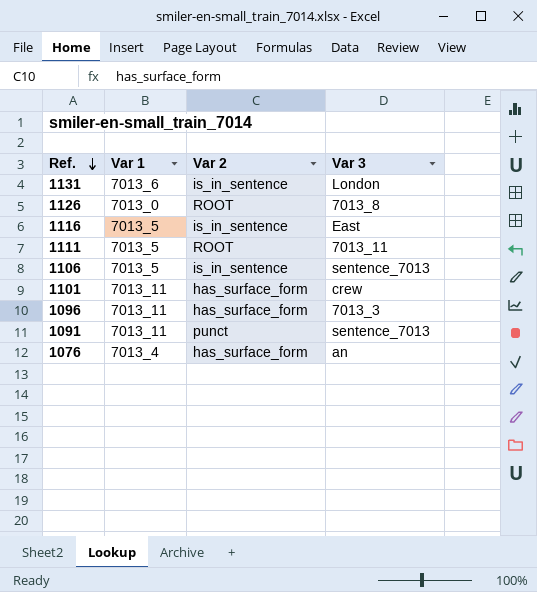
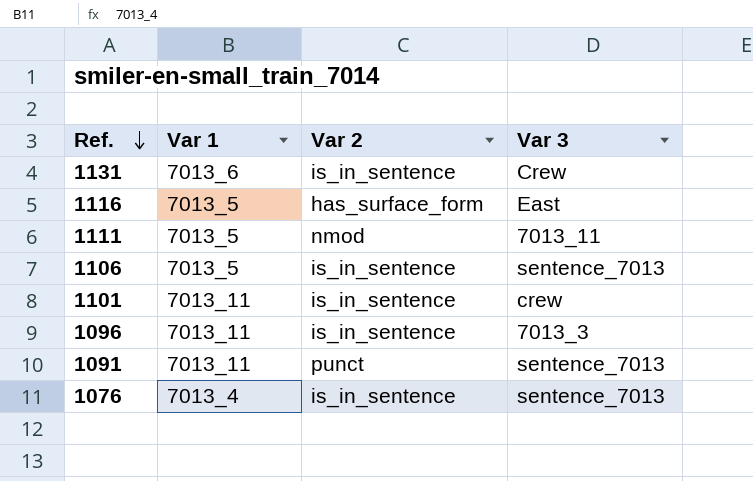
row 1126: 7013_0 | ROOT | 7013_8 -> none
1131 | Var 3: London -> Crew
1116 | Var 2: is_in_sentence -> has_surface_form
1111 | Var 2: ROOT -> nmod
1101 | Var 2: has_surface_form -> is_in_sentence
1096 | Var 2: has_surface_form -> is_in_sentence
1076 | Var 2: has_surface_form -> is_in_sentence
1076 | Var 3: an -> sentence_7013

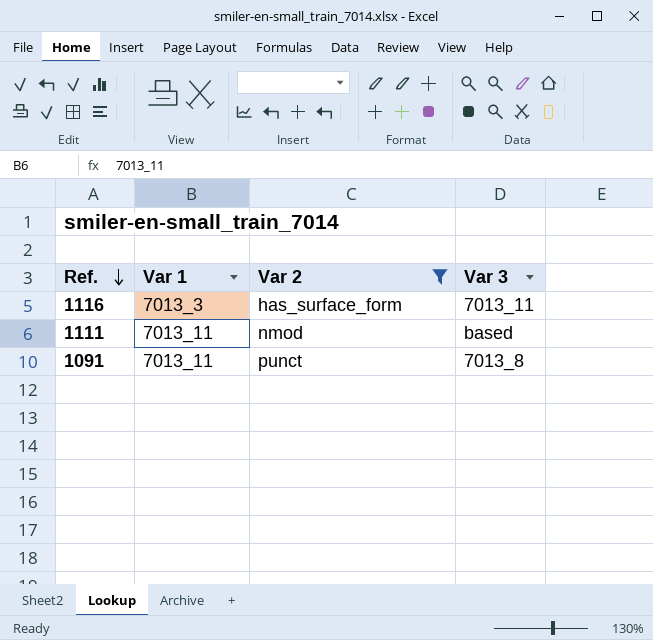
filter: none -> Var 2 != is_in_sentence
1116 | Var 1: 7013_5 -> 7013_3
1116 | Var 3: East -> 7013_11
1111 | Var 1: 7013_5 -> 7013_11
1111 | Var 3: 7013_11 -> based
1091 | Var 3: sentence_7013 -> 7013_8

